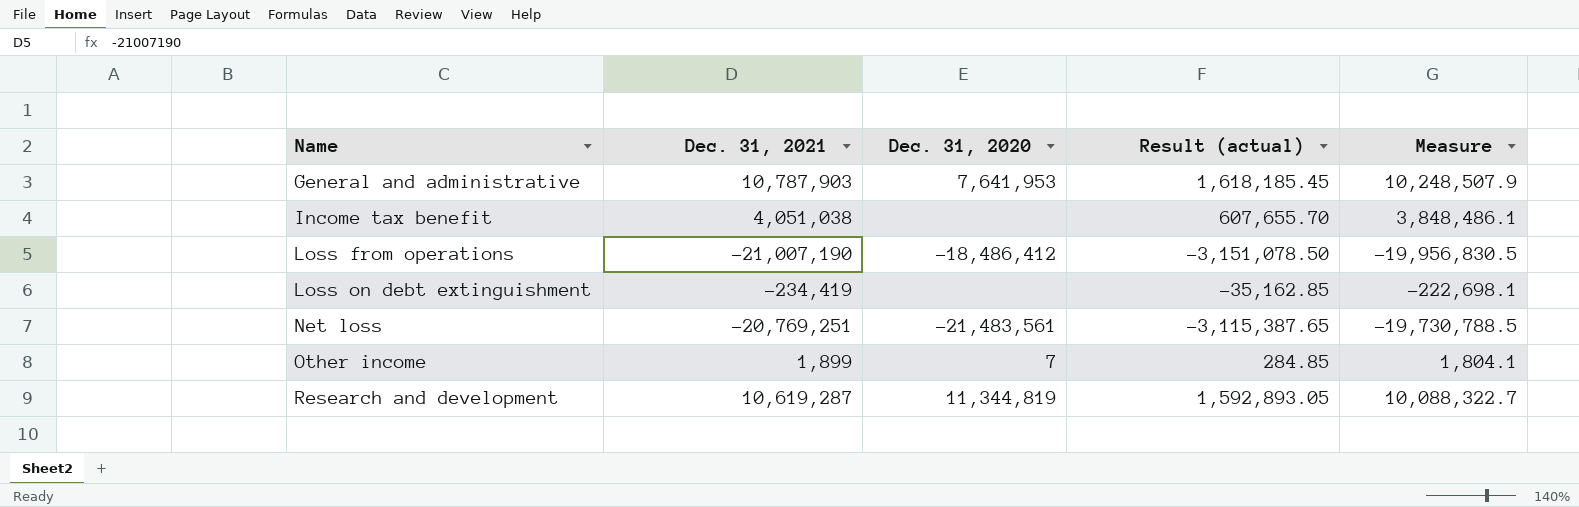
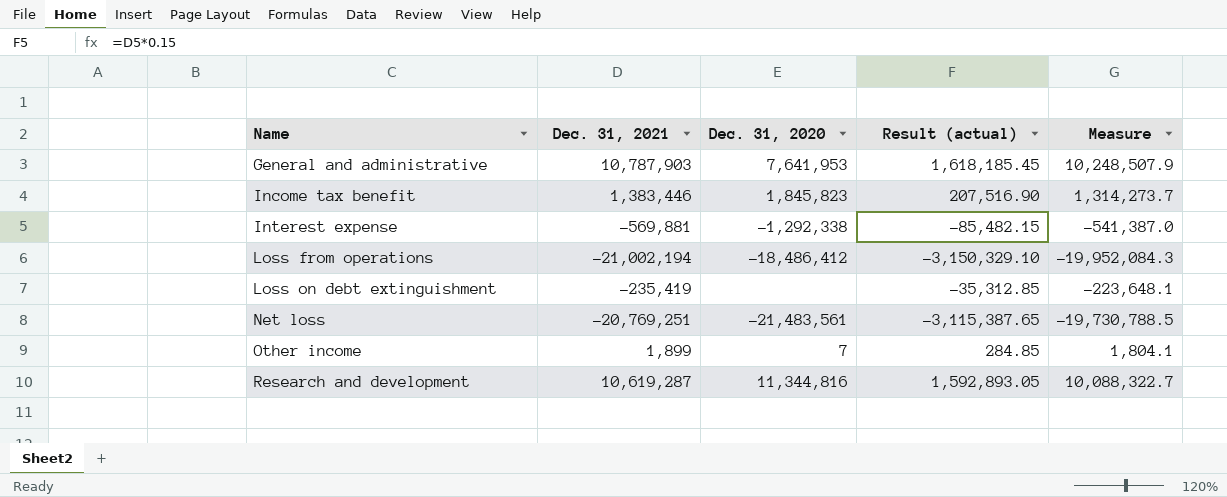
Income tax benefit | Dec. 31, 2021: 4,051,038 -> 1,383,446
Income tax benefit | Dec. 31, 2020: none -> 1,845,823
Income tax benefit | Result (actual): 607,655.70 -> 207,516.90
Income tax benefit | Measure: 3,848,486.1 -> 1,314,273.7
row Interest expense: none -> -569,881 | -1,292,338 | -85,482.15 | -541,387.0
Loss from operations | Dec. 31, 2021: -21,007,190 -> -21,002,194
Loss from operations | Result (actual): -3,151,078.50 -> -3,150,329.10
Loss from operations | Measure: -19,956,830.5 -> -19,952,084.3
Loss on debt extinguishment | Dec. 31, 2021: -234,419 -> -235,419
Loss on debt extinguishment | Result (actual): -35,162.85 -> -35,312.85
Loss on debt extinguishment | Measure: -222,698.1 -> -223,648.1
Research and development | Dec. 31, 2020: 11,344,819 -> 11,344,816

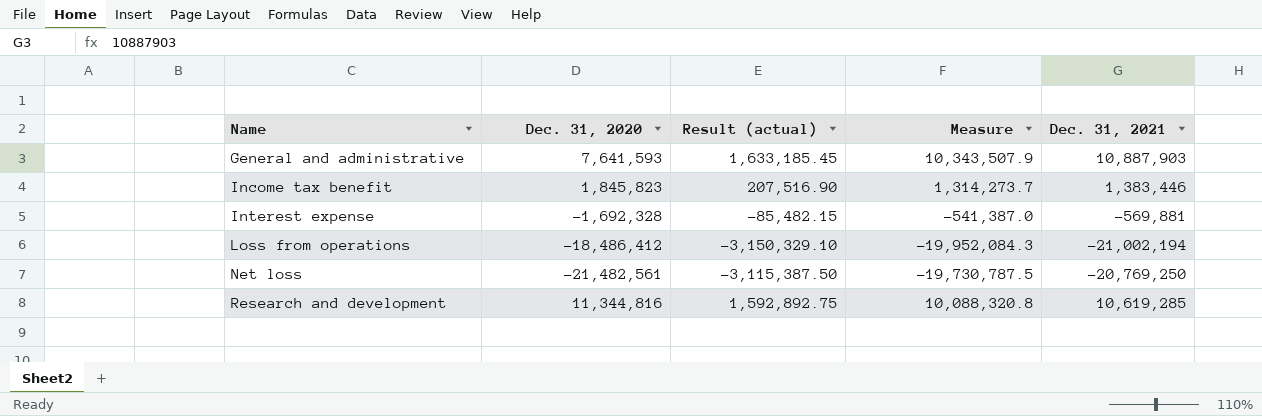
column Dec. 31, 2021 | position: 2 -> 5
row Loss on debt extinguishment: -235,419 | none | -35,312.85 | -223,648.1 -> none
row Other income: 1,899 | 7 | 284.85 | 1,804.1 -> none
General and administrative | Dec. 31, 2020: 7,641,953 -> 7,641,593
General and administrative | Result (actual): 1,618,185.45 -> 1,633,185.45
General and administrative | Measure: 10,248,507.9 -> 10,343,507.9
General and administrative | Dec. 31, 2021: 10,787,903 -> 10,887,903
Interest expense | Dec. 31, 2020: -1,292,338 -> -1,692,328
Net loss | Dec. 31, 2020: -21,483,561 -> -21,482,561
Net loss | Result (actual): -3,115,387.65 -> -3,115,387.50
Net loss | Measure: -19,730,788.5 -> -19,730,787.5
Net loss | Dec. 31, 2021: -20,769,251 -> -20,769,250
Research and development | Result (actual): 1,592,893.05 -> 1,592,892.75
Research and development | Measure: 10,088,322.7 -> 10,088,320.8
Research and development | Dec. 31, 2021: 10,619,287 -> 10,619,285

